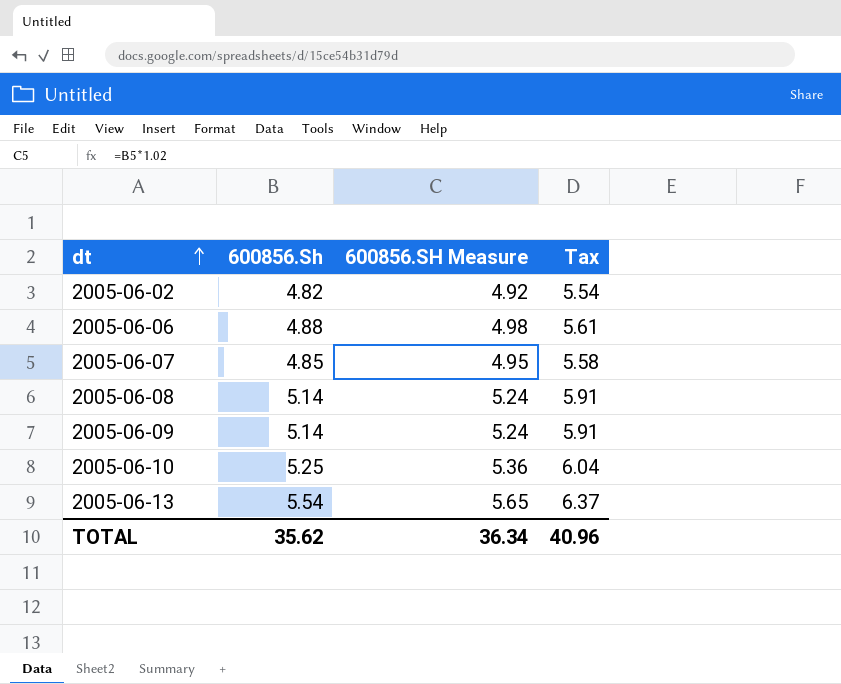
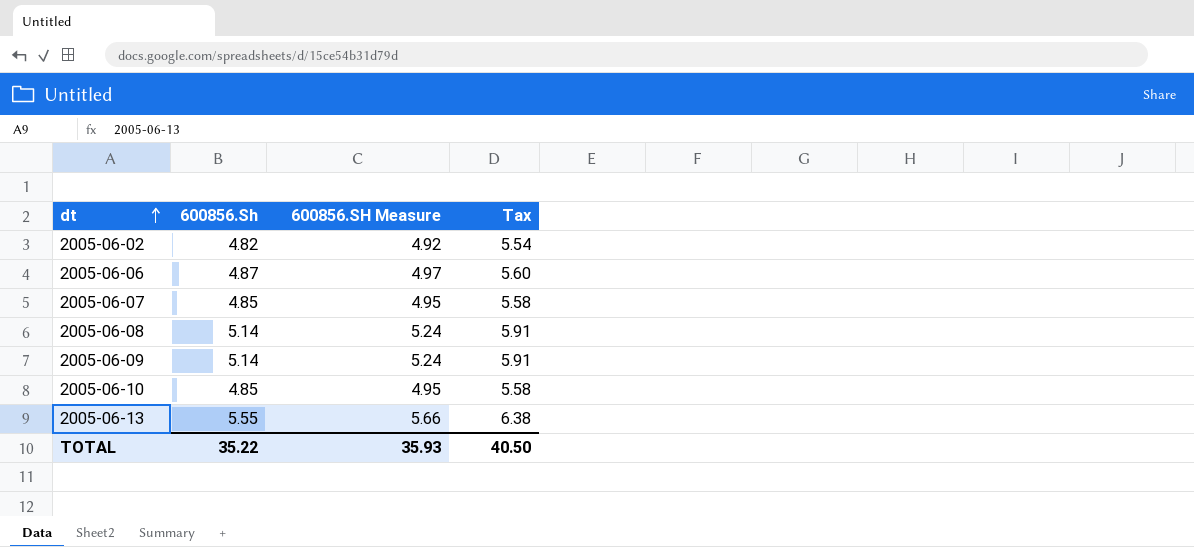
2005-06-06 | 600856.Sh: 4.88 -> 4.87
2005-06-06 | 600856.SH Measure: 4.98 -> 4.97
2005-06-06 | Tax: 5.61 -> 5.60
2005-06-10 | 600856.Sh: 5.25 -> 4.85
2005-06-10 | 600856.SH Measure: 5.36 -> 4.95
2005-06-10 | Tax: 6.04 -> 5.58
2005-06-13 | 600856.Sh: 5.54 -> 5.55
2005-06-13 | 600856.SH Measure: 5.65 -> 5.66
2005-06-13 | Tax: 6.37 -> 6.38
TOTAL | 600856.Sh: 35.62 -> 35.22
TOTAL | 600856.SH Measure: 36.34 -> 35.93
TOTAL | Tax: 40.96 -> 40.50

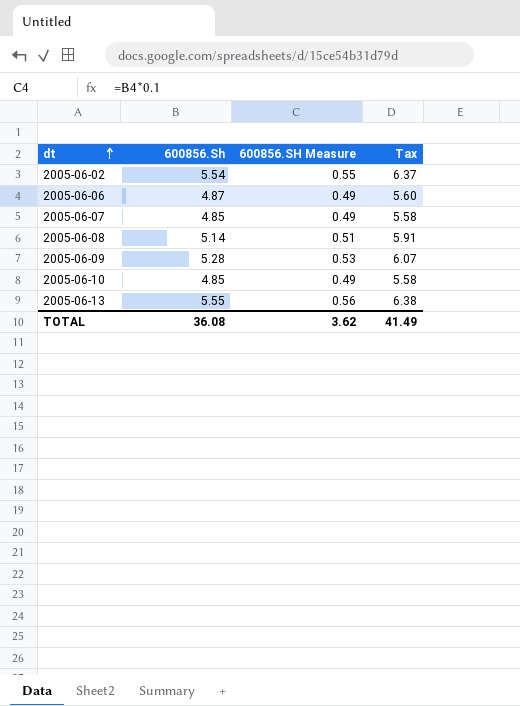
column 600856.SH Measure | formula: [600856.Sh] * 1.02 -> [600856.Sh] * 0.1
2005-06-02 | 600856.Sh: 4.82 -> 5.54
2005-06-02 | Tax: 5.54 -> 6.37
2005-06-09 | 600856.Sh: 5.14 -> 5.28
2005-06-09 | Tax: 5.91 -> 6.07
TOTAL | 600856.Sh: 35.22 -> 36.08
TOTAL | 600856.SH Measure: 35.93 -> 3.62
TOTAL | Tax: 40.50 -> 41.49

